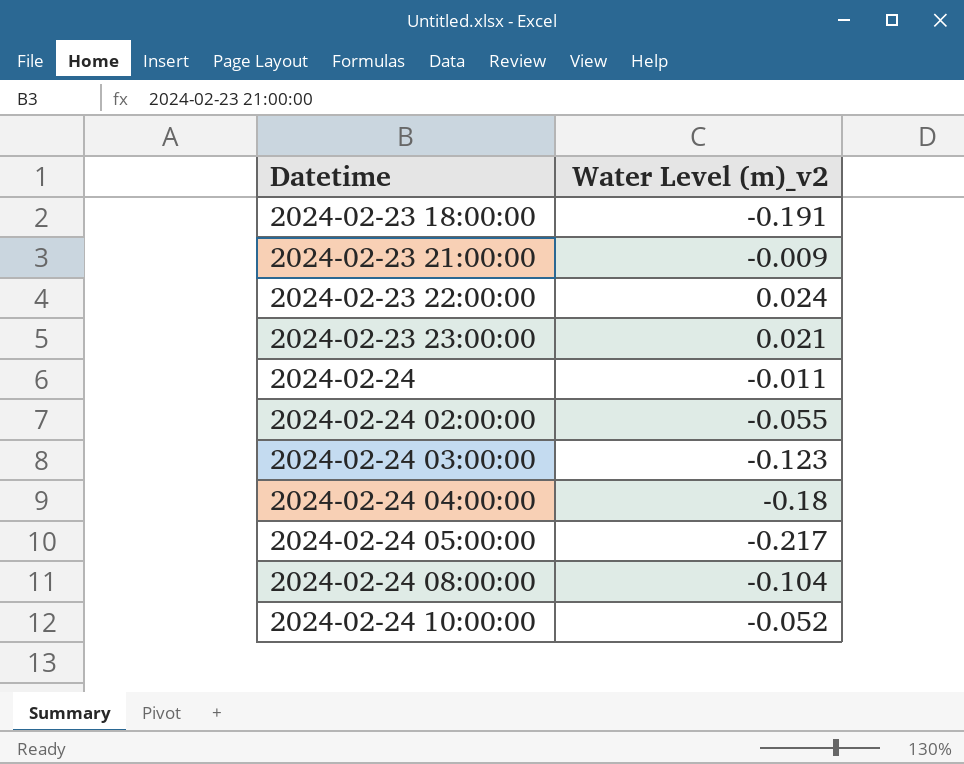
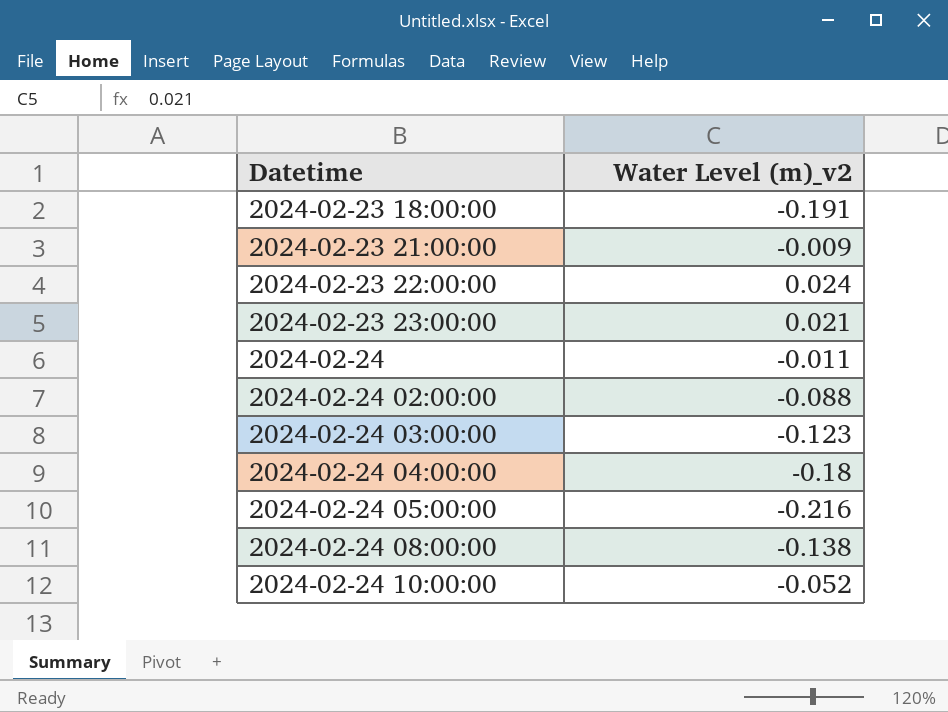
2024-02-24 02:00:00 | Water Level (m)_v2: -0.055 -> -0.088
2024-02-24 05:00:00 | Water Level (m)_v2: -0.217 -> -0.216
2024-02-24 08:00:00 | Water Level (m)_v2: -0.104 -> -0.138

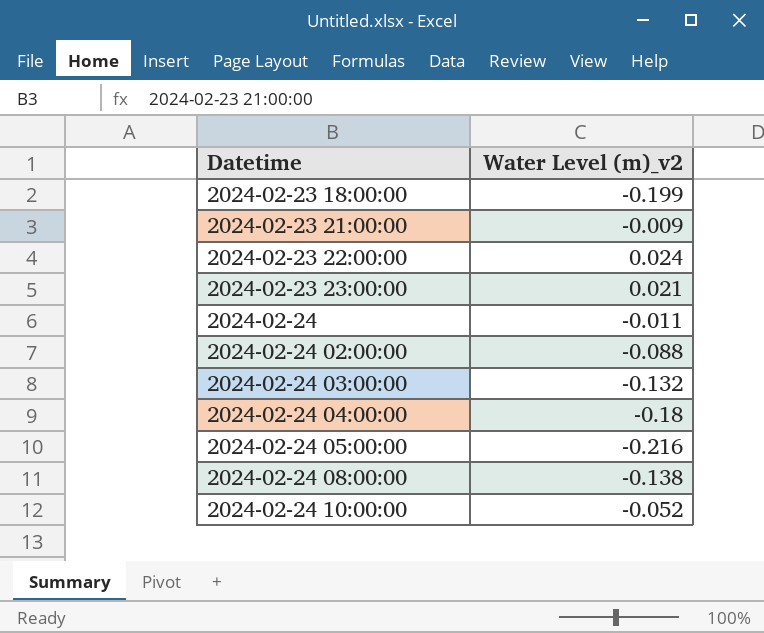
2024-02-23 18:00:00 | Water Level (m)_v2: -0.191 -> -0.199
2024-02-24 03:00:00 | Water Level (m)_v2: -0.123 -> -0.132

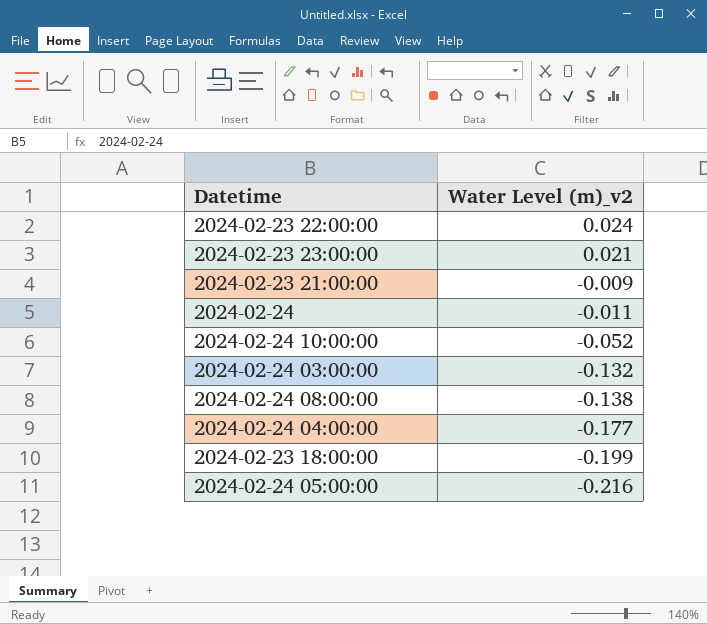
row order: Datetime ascending -> Water Level (m)_v2 descending
row 2024-02-24 02:00:00: -0.088 -> none
2024-02-24 04:00:00 | Water Level (m)_v2: -0.18 -> -0.177

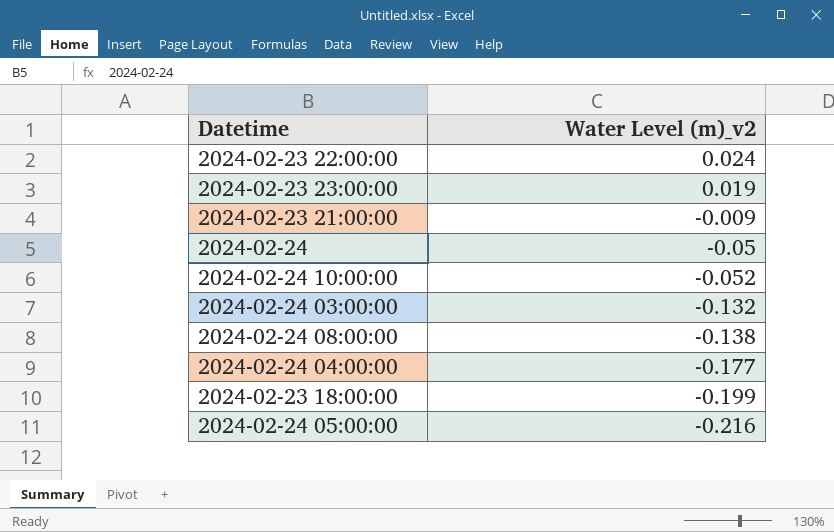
2024-02-23 23:00:00 | Water Level (m)_v2: 0.021 -> 0.019
2024-02-24 | Water Level (m)_v2: -0.011 -> -0.05

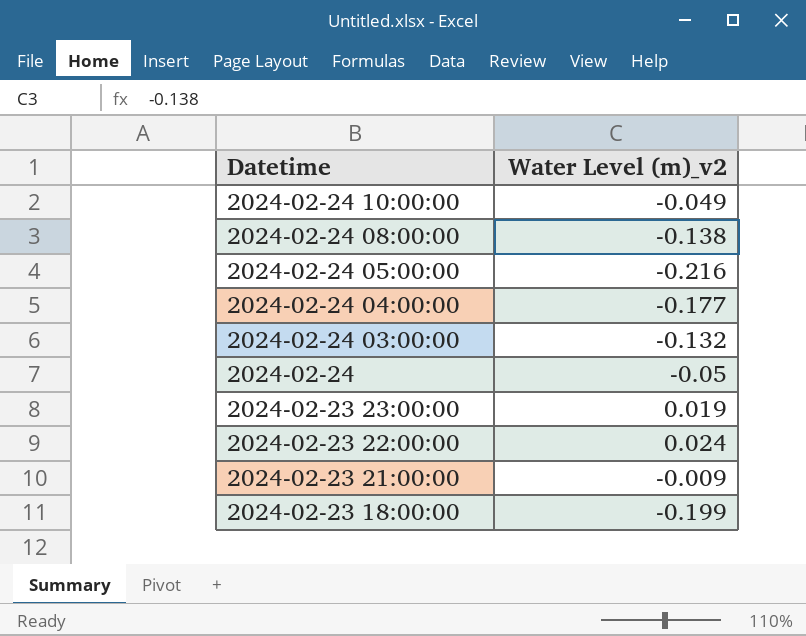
row order: Water Level (m)_v2 descending -> Datetime descending
2024-02-24 10:00:00 | Water Level (m)_v2: -0.052 -> -0.049

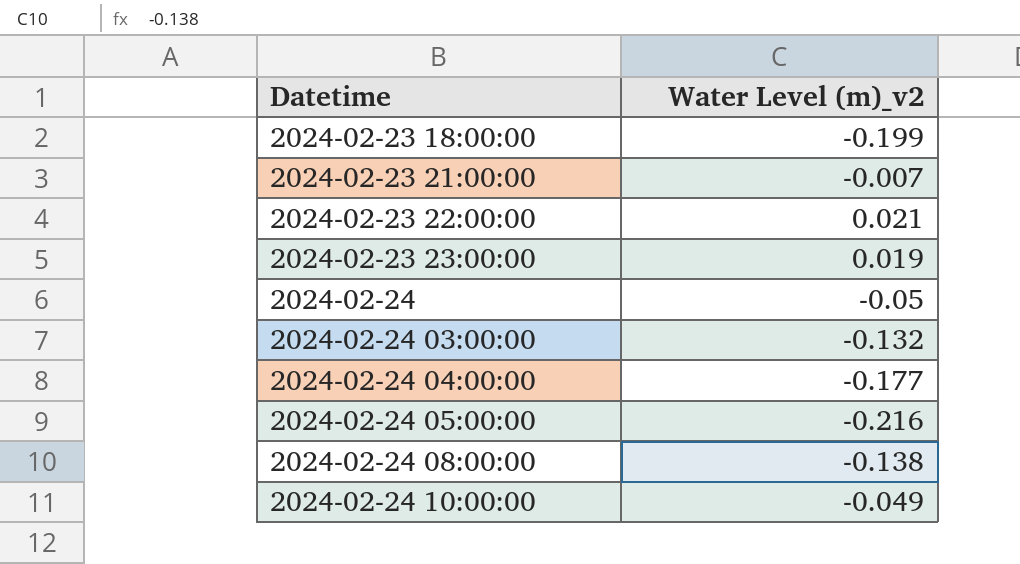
row order: Datetime descending -> Datetime ascending
2024-02-23 21:00:00 | Water Level (m)_v2: -0.009 -> -0.007
2024-02-23 22:00:00 | Water Level (m)_v2: 0.024 -> 0.021

